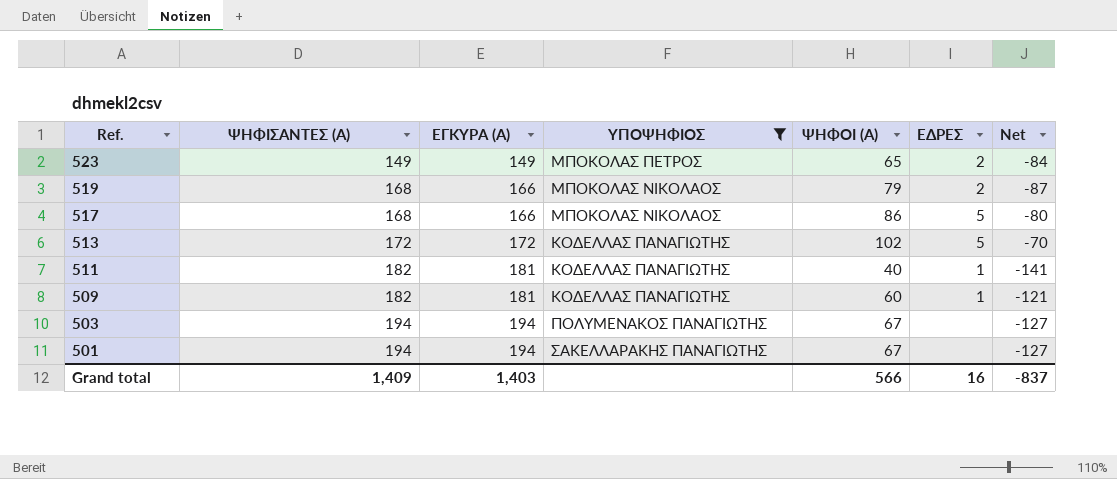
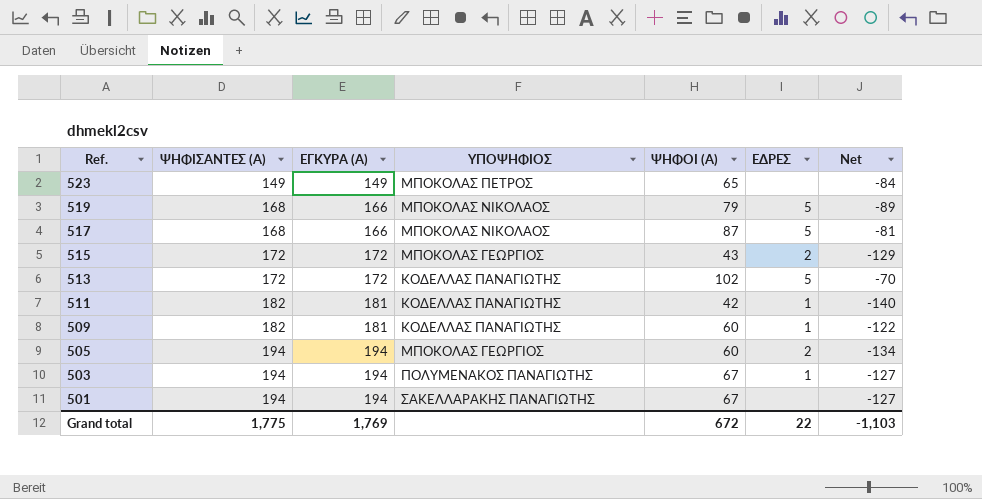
filter: ΥΠΟΨΗΦΙΟΣ != ΜΠΟΚΟΛΑΣ ΓΕΩΡΓΙΟΣ -> none
column Net | formula: [ΨΗΦΟΙ (Α)] - [ΕΓΚΥΡΑ (Α)] -> [ΨΗΦΟΙ (Α)] - [ΨΗΦΙΣΑΝΤΕΣ (Α)]
523 | ΕΔΡΕΣ: 2 -> none
519 | ΕΔΡΕΣ: 2 -> 5
517 | ΨΗΦΟΙ (Α): 86 -> 87
511 | ΨΗΦΟΙ (Α): 40 -> 42
503 | ΕΔΡΕΣ: none -> 1
Grand total | ΨΗΦΙΣΑΝΤΕΣ (Α): 1,409 -> 1,775
Grand total | ΕΓΚΥΡΑ (Α): 1,403 -> 1,769
Grand total | ΨΗΦΟΙ (Α): 566 -> 672
Grand total | ΕΔΡΕΣ: 16 -> 22
Grand total | Net: -837 -> -1,103

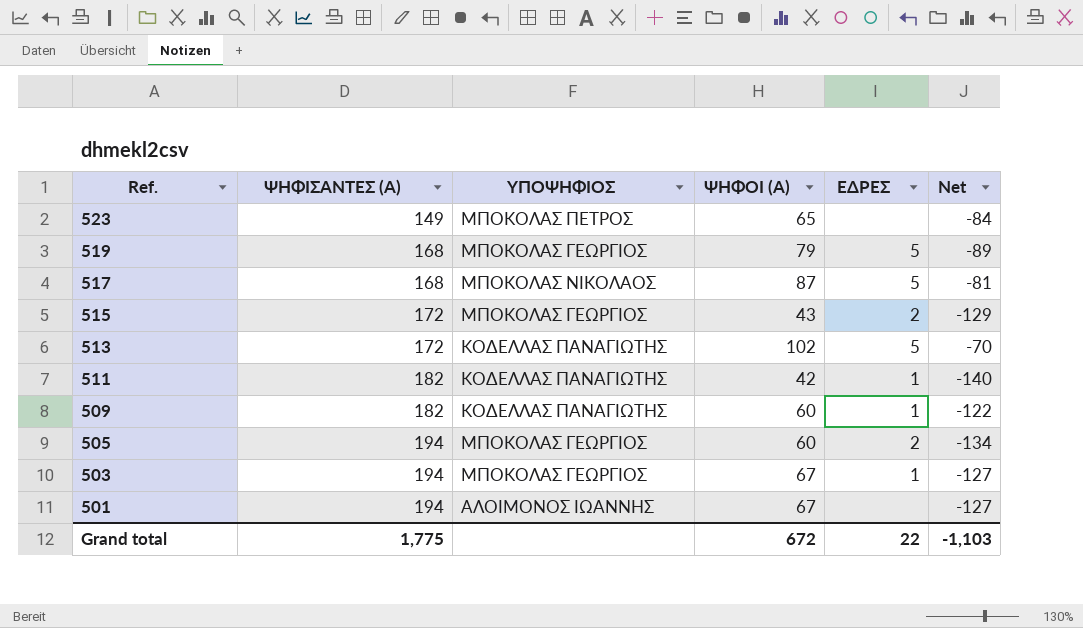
column ΕΓΚΥΡΑ (Α) | position: 3 -> none
519 | ΥΠΟΨΗΦΙΟΣ: ΜΠΟΚΟΛΑΣ ΝΙΚΟΛΑΟΣ -> ΜΠΟΚΟΛΑΣ ΓΕΩΡΓΙΟΣ
503 | ΥΠΟΨΗΦΙΟΣ: ΠΟΛΥΜΕΝΑΚΟΣ ΠΑΝΑΓΙΩΤΗΣ -> ΜΠΟΚΟΛΑΣ ΓΕΩΡΓΙΟΣ
501 | ΥΠΟΨΗΦΙΟΣ: ΣΑΚΕΛΛΑΡΑΚΗΣ ΠΑΝΑΓΙΩΤΗΣ -> ΑΛΟΙΜΟΝΟΣ ΙΩΑΝΝΗΣ

